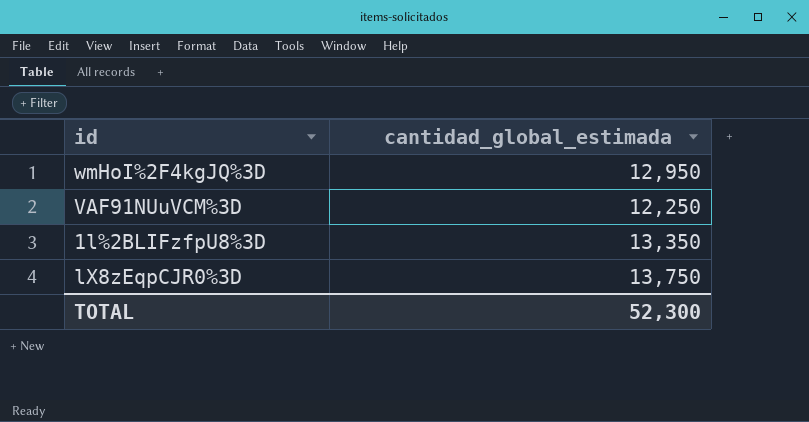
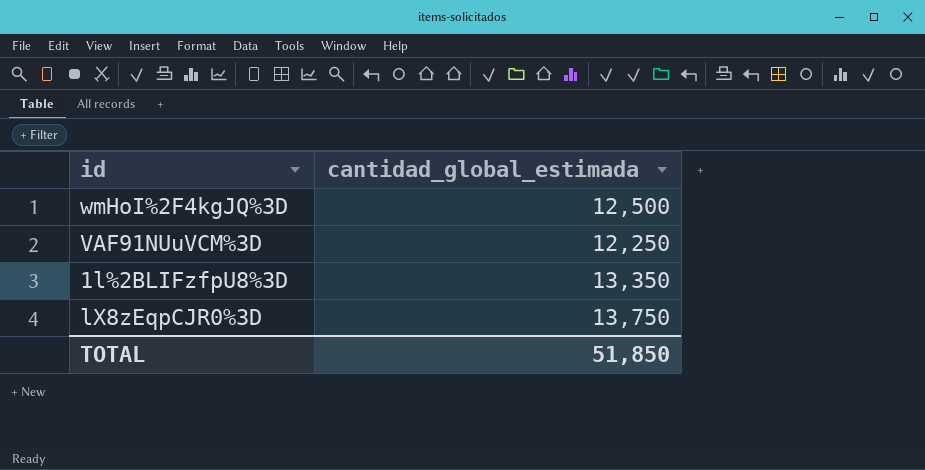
wmHoI%2F4kgJQ%3D | cantidad_global_estimada: 12,950 -> 12,500
TOTAL | cantidad_global_estimada: 52,300 -> 51,850

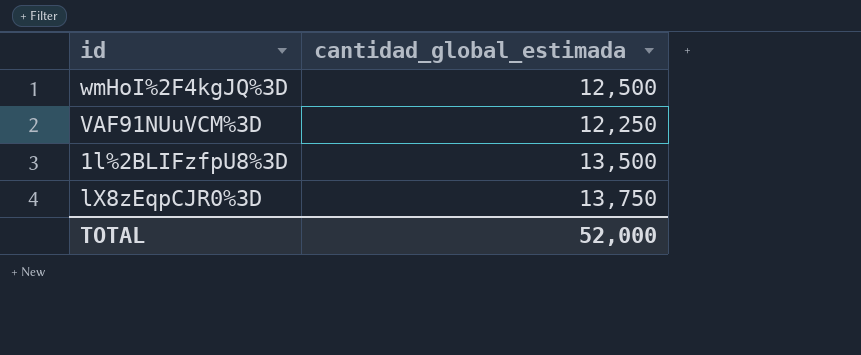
1l%2BLIFzfpU8%3D | cantidad_global_estimada: 13,350 -> 13,500
TOTAL | cantidad_global_estimada: 51,850 -> 52,000

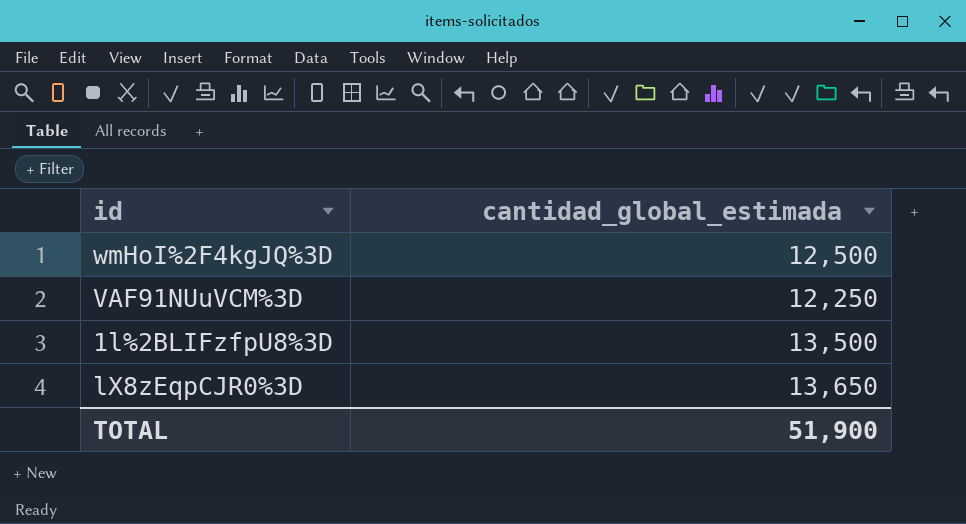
lX8zEqpCJR0%3D | cantidad_global_estimada: 13,750 -> 13,650
TOTAL | cantidad_global_estimada: 52,000 -> 51,900

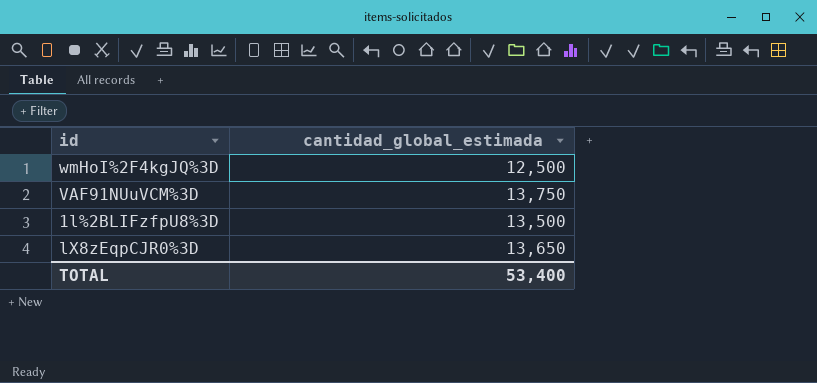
VAF91NUuVCM%3D | cantidad_global_estimada: 12,250 -> 13,750
TOTAL | cantidad_global_estimada: 51,900 -> 53,400

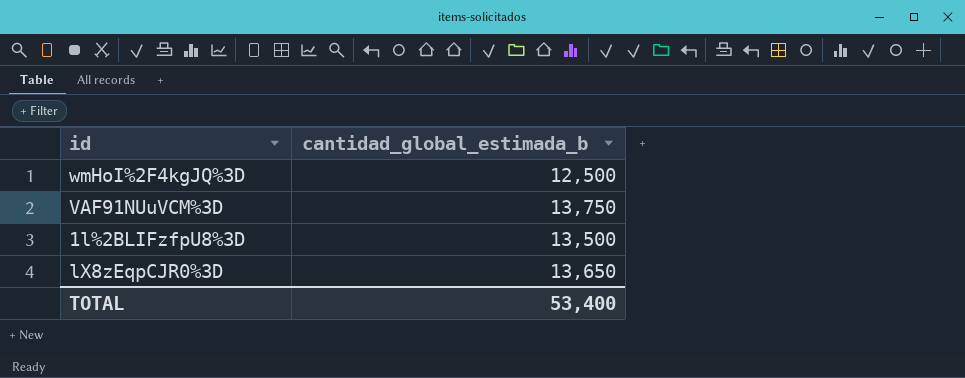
column name: cantidad_global_estimada -> cantidad_global_estimada_b

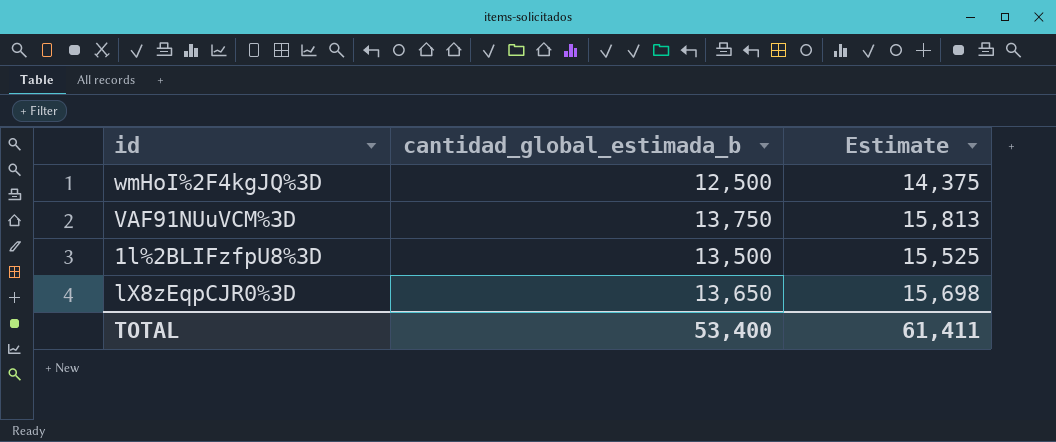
column Estimate | formula: none -> [cantidad_global_estimada_b] * 1.15

